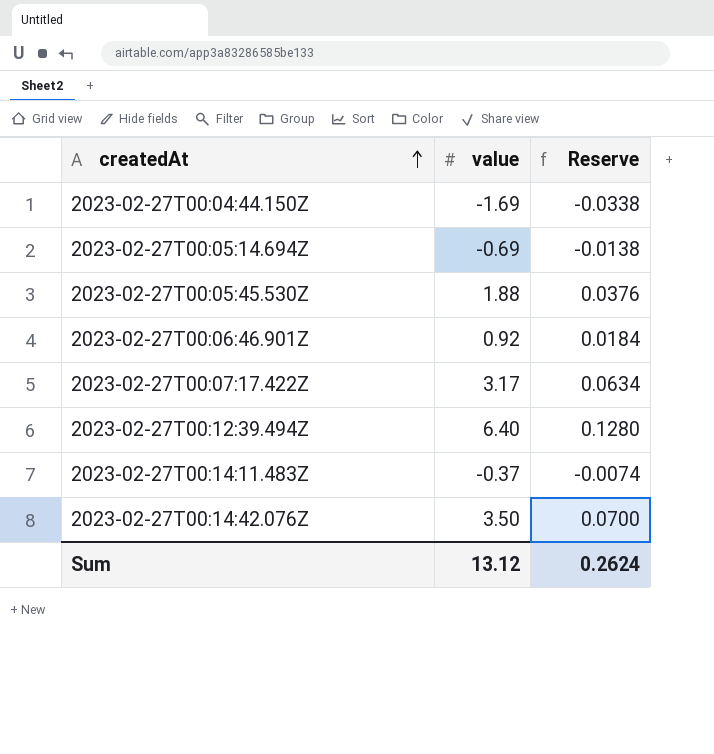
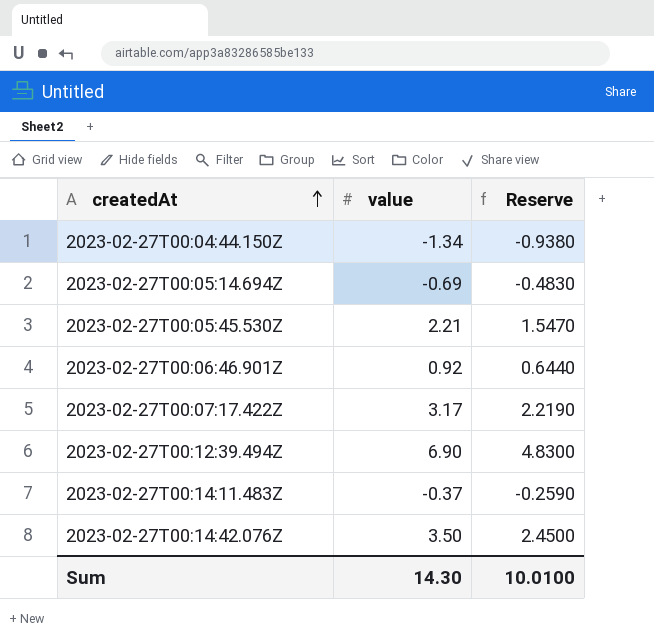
column Reserve | formula: [value] * 0.02 -> [value] * 0.7
2023-02-27T00:04:44.150Z | value: -1.69 -> -1.34
2023-02-27T00:05:45.530Z | value: 1.88 -> 2.21
2023-02-27T00:12:39.494Z | value: 6.40 -> 6.90
Sum | value: 13.12 -> 14.30
Sum | Reserve: 0.2624 -> 10.0100

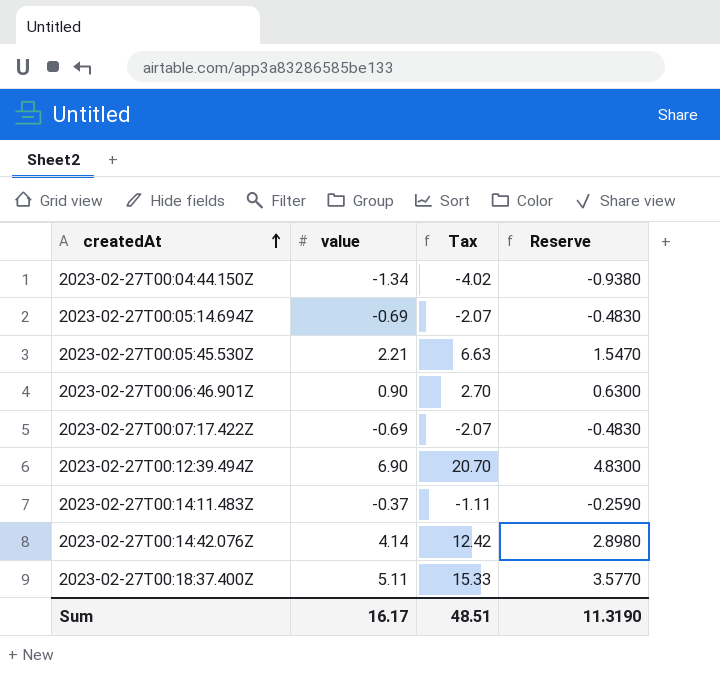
column Tax | formula: none -> [value] * 3
2023-02-27T00:06:46.901Z | value: 0.92 -> 0.90
2023-02-27T00:06:46.901Z | Reserve: 0.6440 -> 0.6300
2023-02-27T00:07:17.422Z | value: 3.17 -> -0.69
2023-02-27T00:07:17.422Z | Reserve: 2.2190 -> -0.4830
2023-02-27T00:14:42.076Z | value: 3.50 -> 4.14
2023-02-27T00:14:42.076Z | Reserve: 2.4500 -> 2.8980
row 2023-02-27T00:18:37.400Z: none -> 5.11 | 15.33 | 3.5770
Sum | value: 14.30 -> 16.17
Sum | Reserve: 10.0100 -> 11.3190

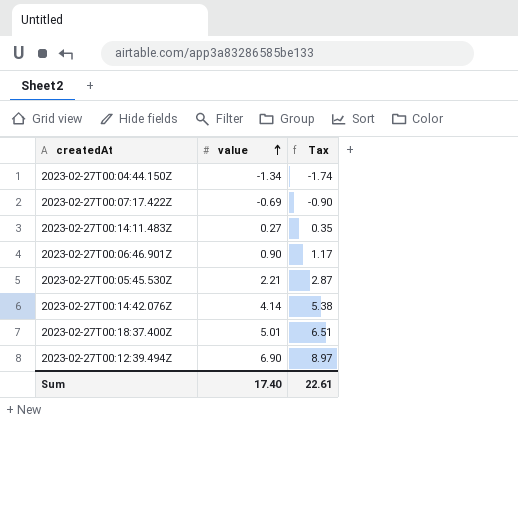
row order: createdAt ascending -> value ascending
column Reserve | formula: [value] * 0.7 -> none
column Tax | formula: [value] * 3 -> [value] * 1.3
row 2023-02-27T00:05:14.694Z: -0.69 | -2.07 | -0.4830 -> none
2023-02-27T00:14:11.483Z | value: -0.37 -> 0.27
2023-02-27T00:18:37.400Z | value: 5.11 -> 5.01
Sum | value: 16.17 -> 17.40
Sum | Tax: 48.51 -> 22.61

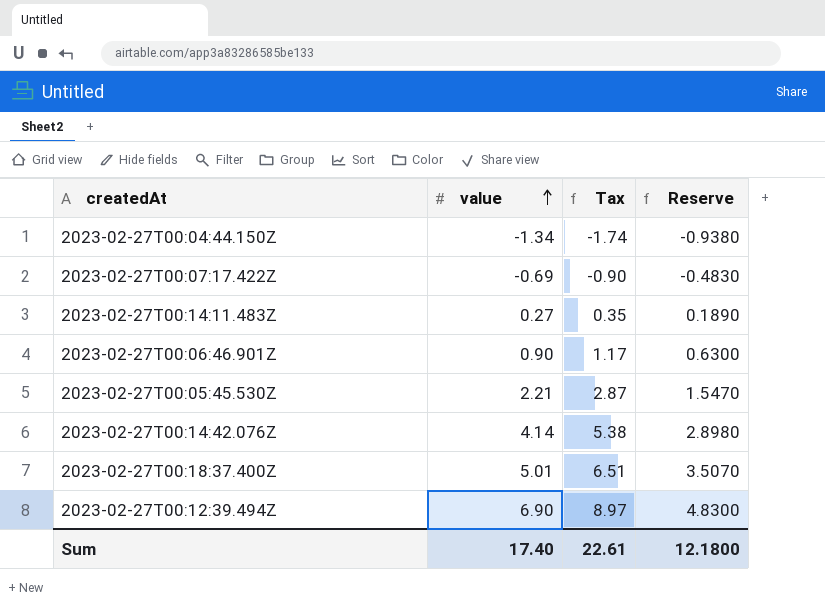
column Reserve | formula: none -> [value] * 0.7

